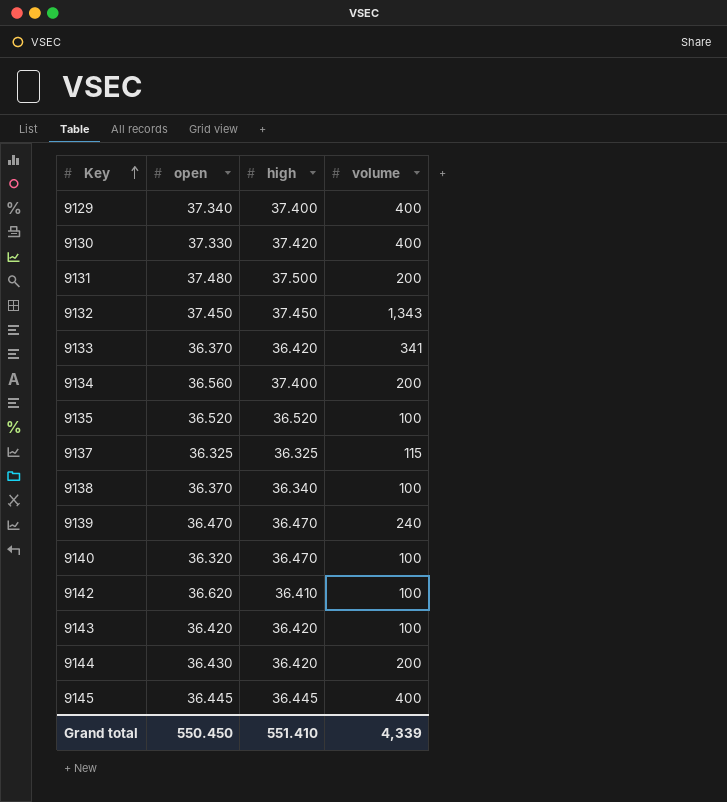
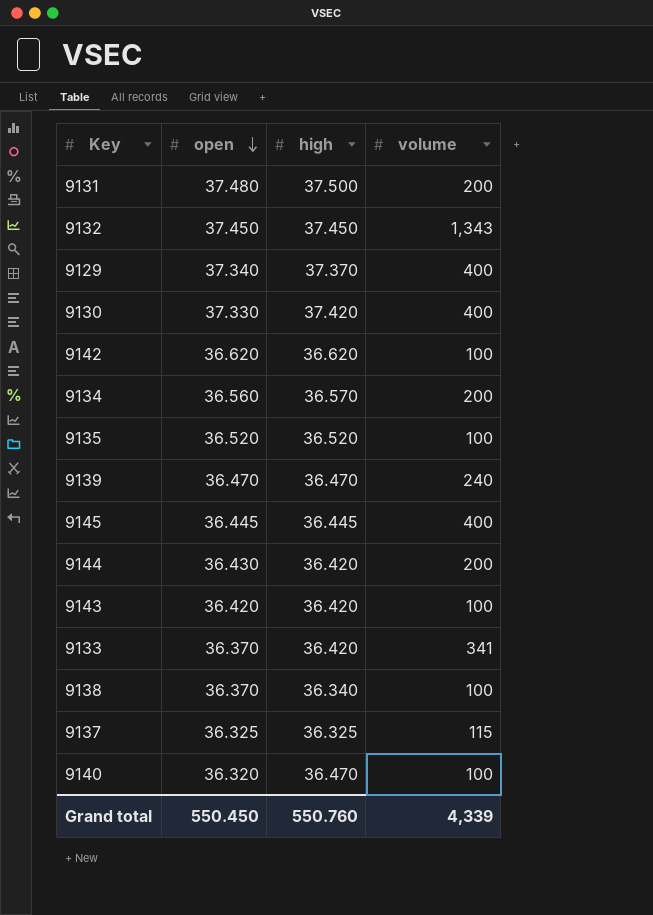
row order: Key ascending -> open descending
9129 | high: 37.400 -> 37.370
9142 | high: 36.410 -> 36.620
9134 | high: 37.400 -> 36.570
Grand total | high: 551.410 -> 550.760

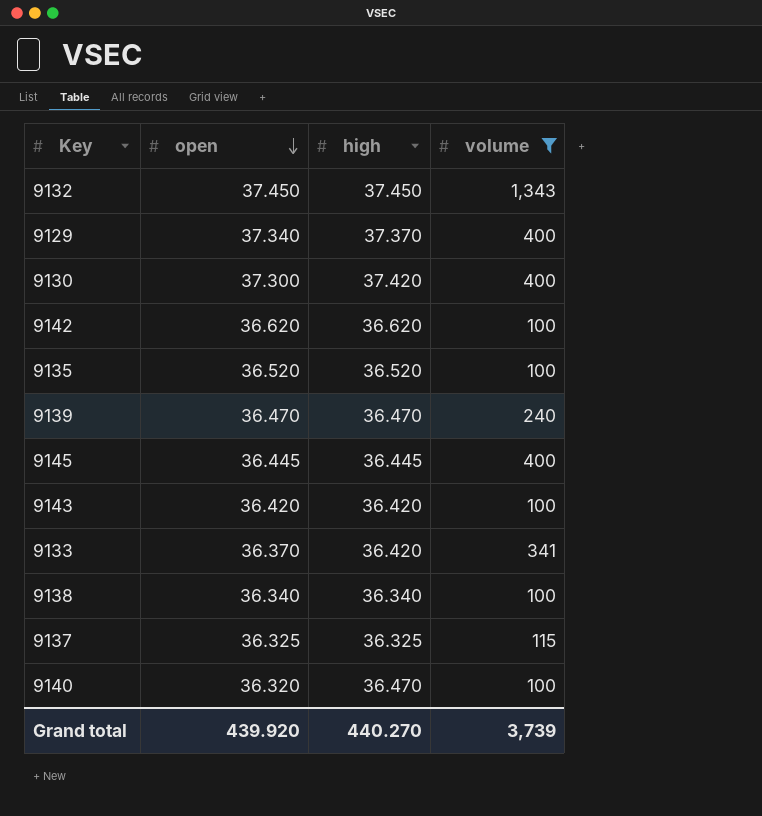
filter: none -> volume != 200
9130 | open: 37.330 -> 37.300
9138 | open: 36.370 -> 36.340
Grand total | open: 550.450 -> 439.920
Grand total | high: 550.760 -> 440.270
Grand total | volume: 4,339 -> 3,739

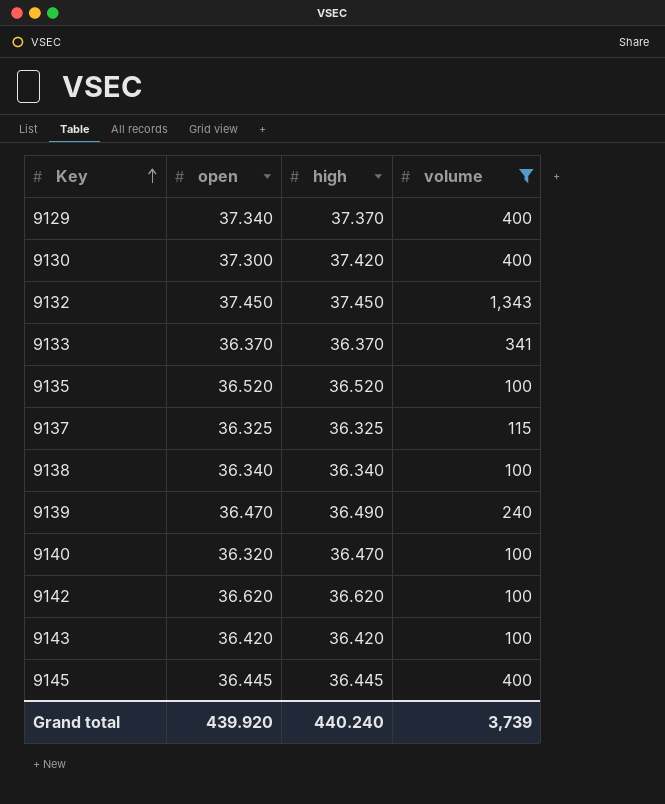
row order: open descending -> Key ascending
9133 | high: 36.420 -> 36.370
9139 | high: 36.470 -> 36.490
Grand total | high: 440.270 -> 440.240

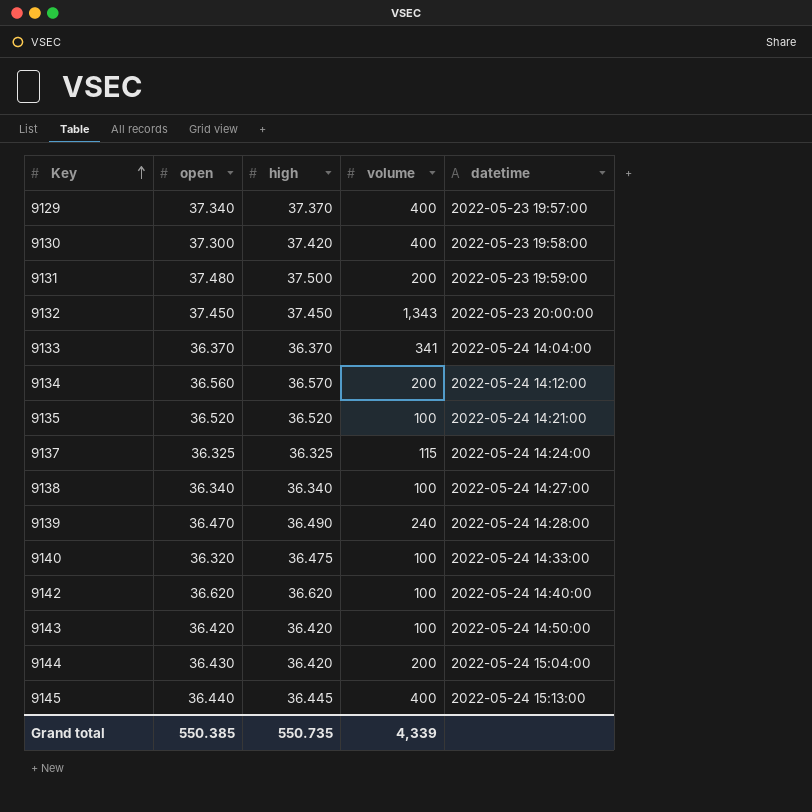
filter: volume != 200 -> none
column datetime | position: none -> 5
9140 | high: 36.470 -> 36.475
9145 | open: 36.445 -> 36.440
Grand total | open: 439.920 -> 550.385
Grand total | high: 440.240 -> 550.735
Grand total | volume: 3,739 -> 4,339

